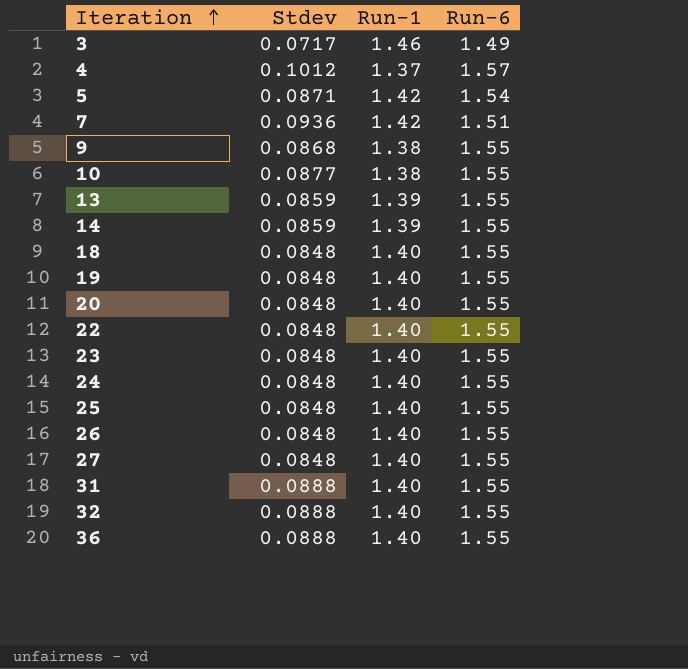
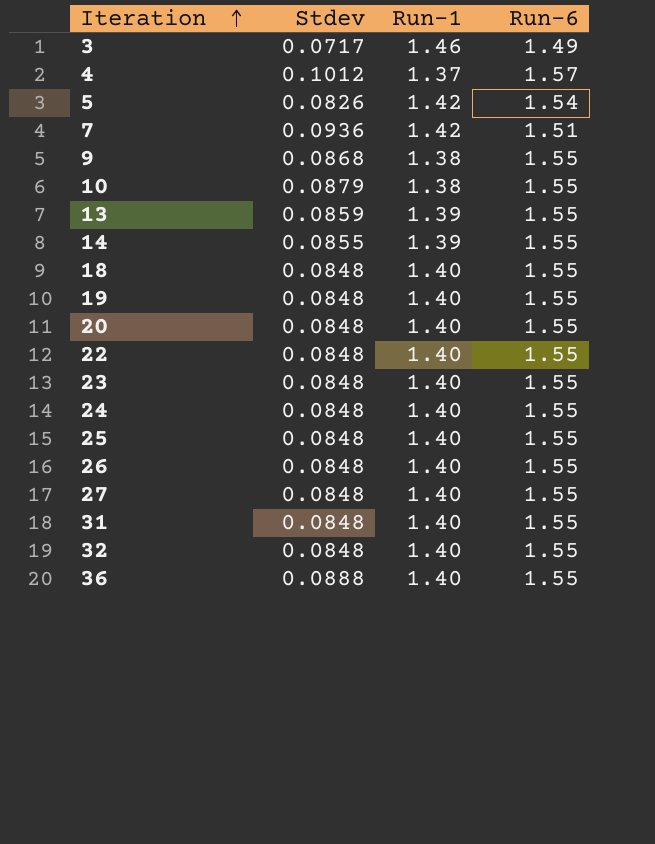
5 | Stdev: 0.0871 -> 0.0826
10 | Stdev: 0.0877 -> 0.0879
14 | Stdev: 0.0859 -> 0.0855
31 | Stdev: 0.0888 -> 0.0848
32 | Stdev: 0.0888 -> 0.0848

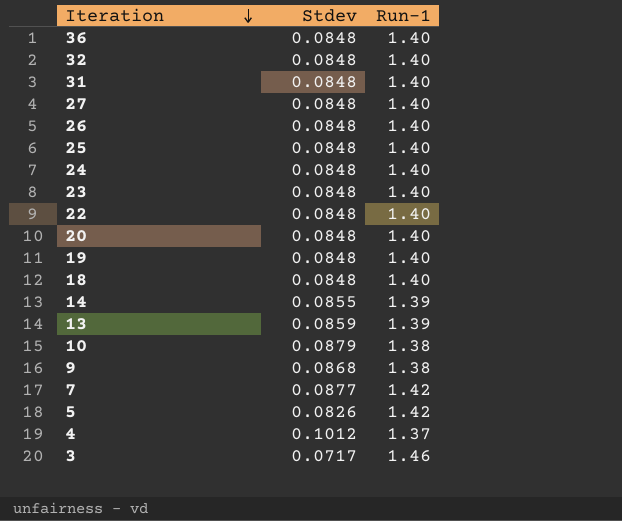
row order: Iteration ascending -> Iteration descending
column Run-6 | position: 4 -> none
36 | Stdev: 0.0888 -> 0.0848
7 | Stdev: 0.0936 -> 0.0877

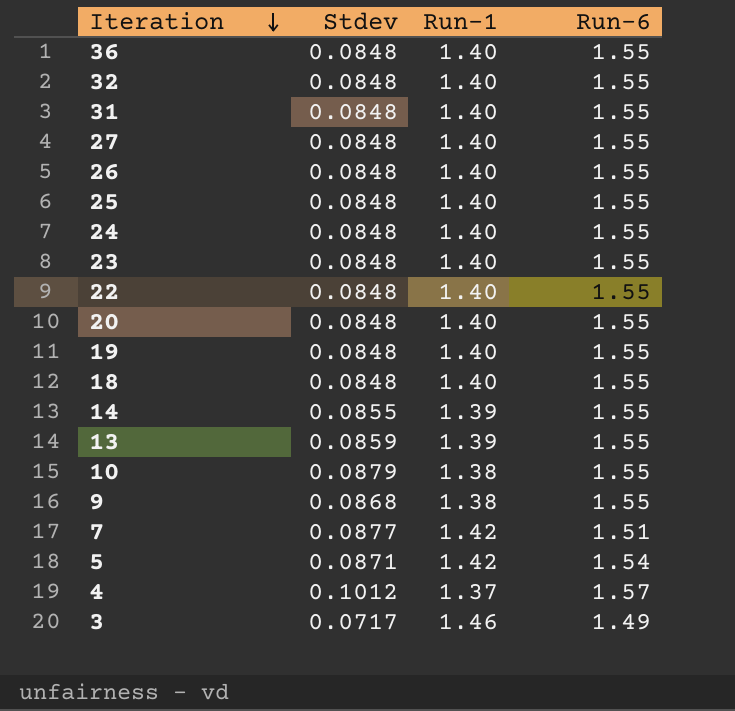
column Run-6 | position: none -> 4
5 | Stdev: 0.0826 -> 0.0871

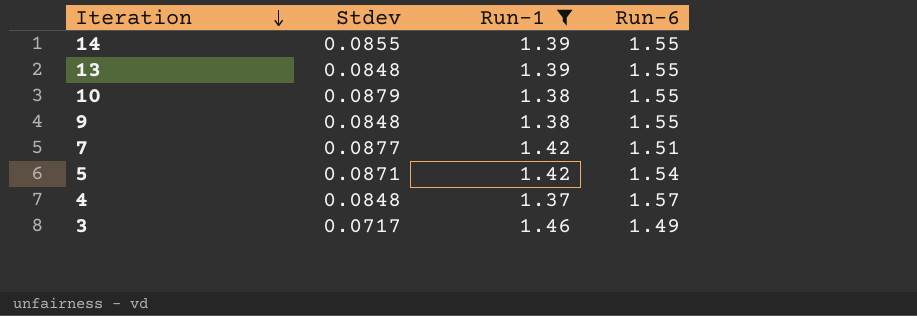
filter: none -> Run-1 != 1.40
13 | Stdev: 0.0859 -> 0.0848
9 | Stdev: 0.0868 -> 0.0848
4 | Stdev: 0.1012 -> 0.0848

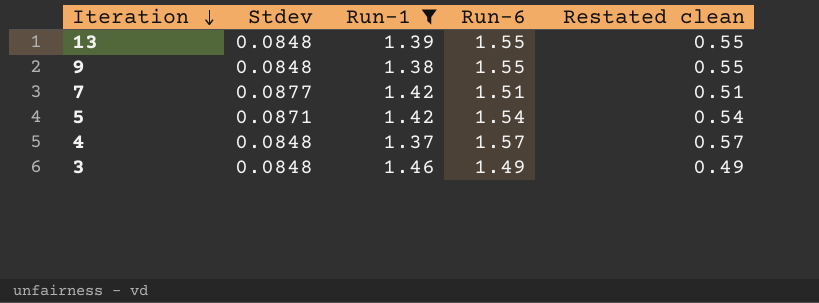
column Restated clean | formula: none -> [Run-6] - 1
row 14: 0.0855 | 1.39 | 1.55 -> none
row 10: 0.0879 | 1.38 | 1.55 -> none
3 | Stdev: 0.0717 -> 0.0848

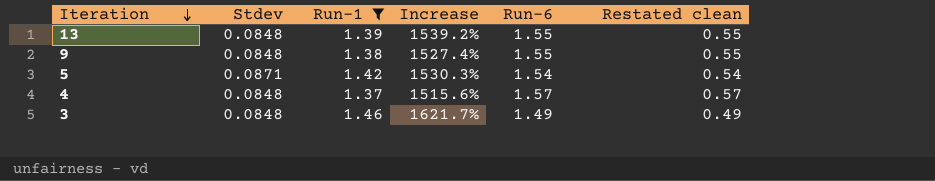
column Increase | formula: none -> ([Run-1] - [Stdev]) / [Stdev]
row 7: 0.0877 | 1.42 | 1.51 | 0.51 -> none

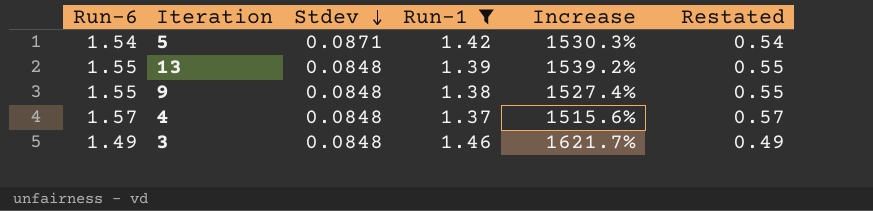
row order: Iteration descending -> Stdev descending
column Run-6 | position: 5 -> 1
column name: Restated clean -> Restated

